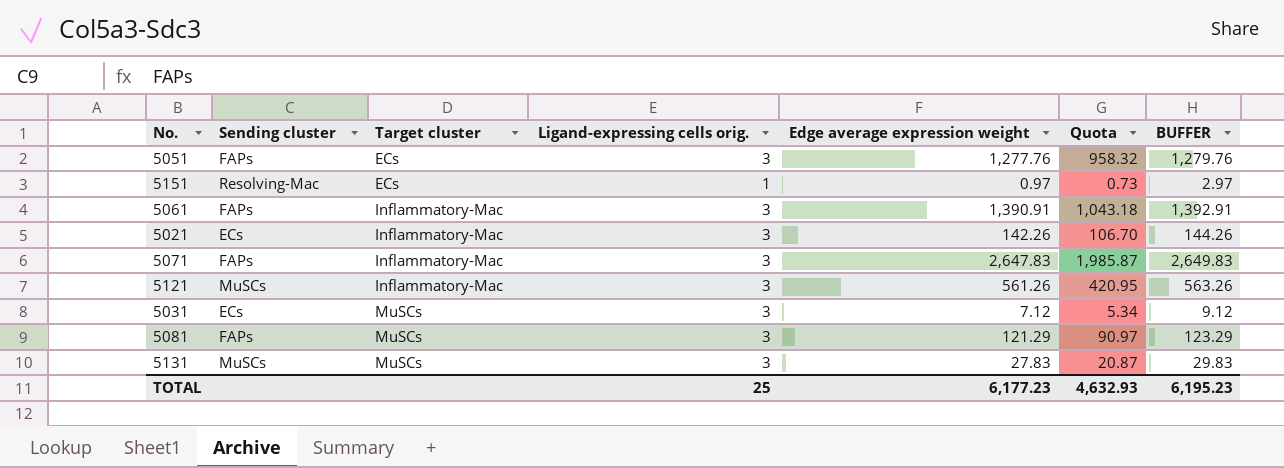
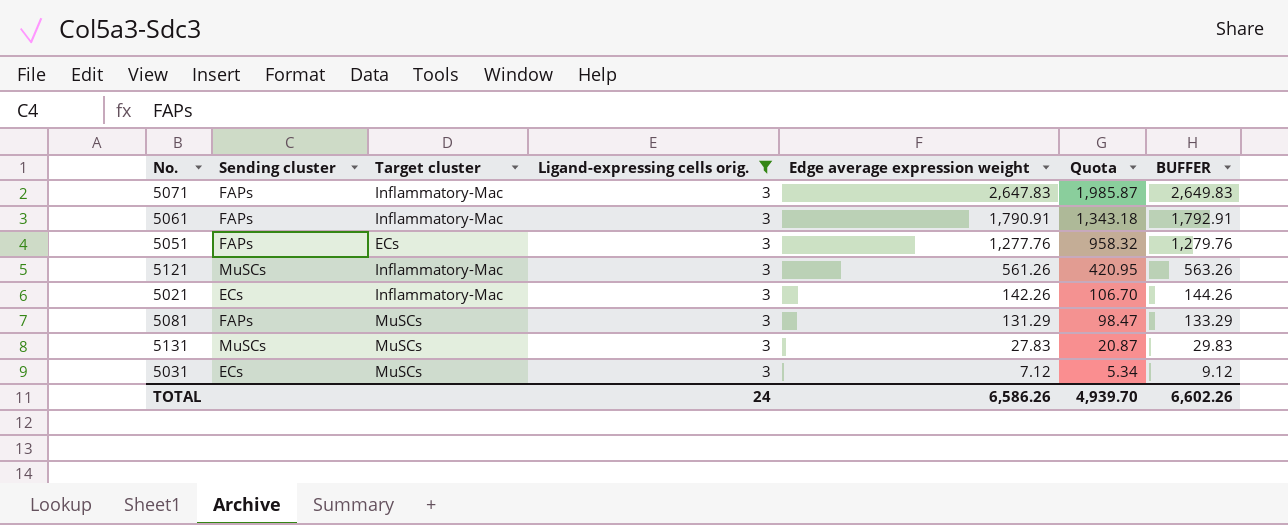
filter: none -> Ligand-expressing cells orig. = 3
row order: Target cluster ascending -> Edge average expression weight descending
5061 | Edge average expression weight: 1,390.91 -> 1,790.91
5061 | Quota: 1,043.18 -> 1,343.18
5061 | BUFFER: 1,392.91 -> 1,792.91
5081 | Edge average expression weight: 121.29 -> 131.29
5081 | Quota: 90.97 -> 98.47
5081 | BUFFER: 123.29 -> 133.29
TOTAL | Ligand-expressing cells orig.: 25 -> 24
TOTAL | Edge average expression weight: 6,177.23 -> 6,586.26
TOTAL | Quota: 4,632.93 -> 4,939.70
TOTAL | BUFFER: 6,195.23 -> 6,602.26

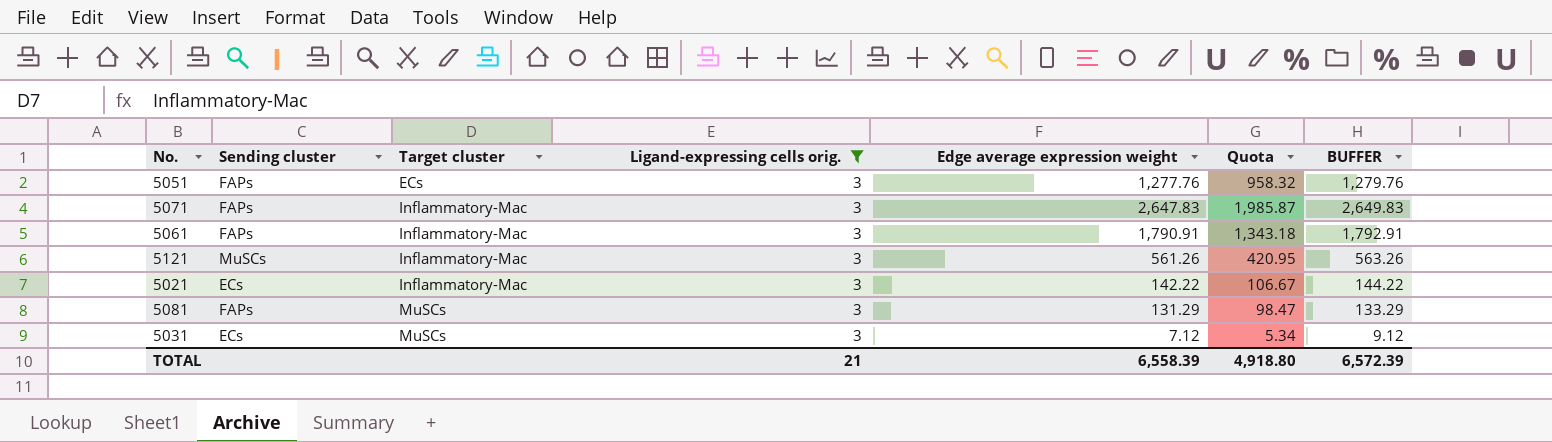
row order: Edge average expression weight descending -> Target cluster ascending
row 5131: MuSCs | MuSCs | 3 | 27.83 | 20.87 | 29.83 -> none
5021 | Edge average expression weight: 142.26 -> 142.22
5021 | Quota: 106.70 -> 106.67
5021 | BUFFER: 144.26 -> 144.22
TOTAL | Ligand-expressing cells orig.: 24 -> 21
TOTAL | Edge average expression weight: 6,586.26 -> 6,558.39
TOTAL | Quota: 4,939.70 -> 4,918.80
TOTAL | BUFFER: 6,602.26 -> 6,572.39

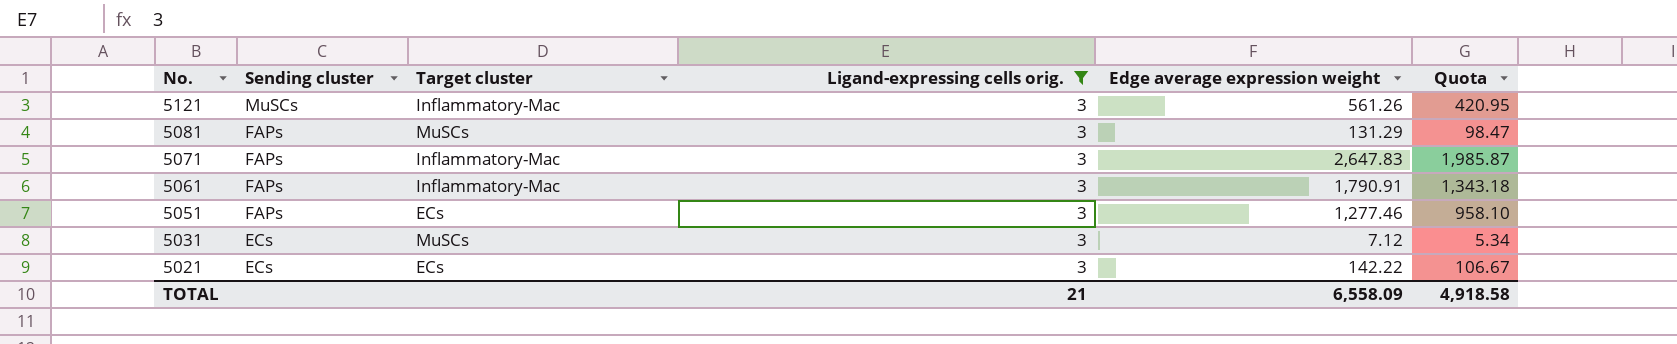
row order: Target cluster ascending -> No. descending
column BUFFER | formula: [Edge average expression weight] + 2 -> none
5051 | Edge average expression weight: 1,277.76 -> 1,277.46
5051 | Quota: 958.32 -> 958.10
5021 | Target cluster: Inflammatory-Mac -> ECs
TOTAL | Edge average expression weight: 6,558.39 -> 6,558.09
TOTAL | Quota: 4,918.80 -> 4,918.58

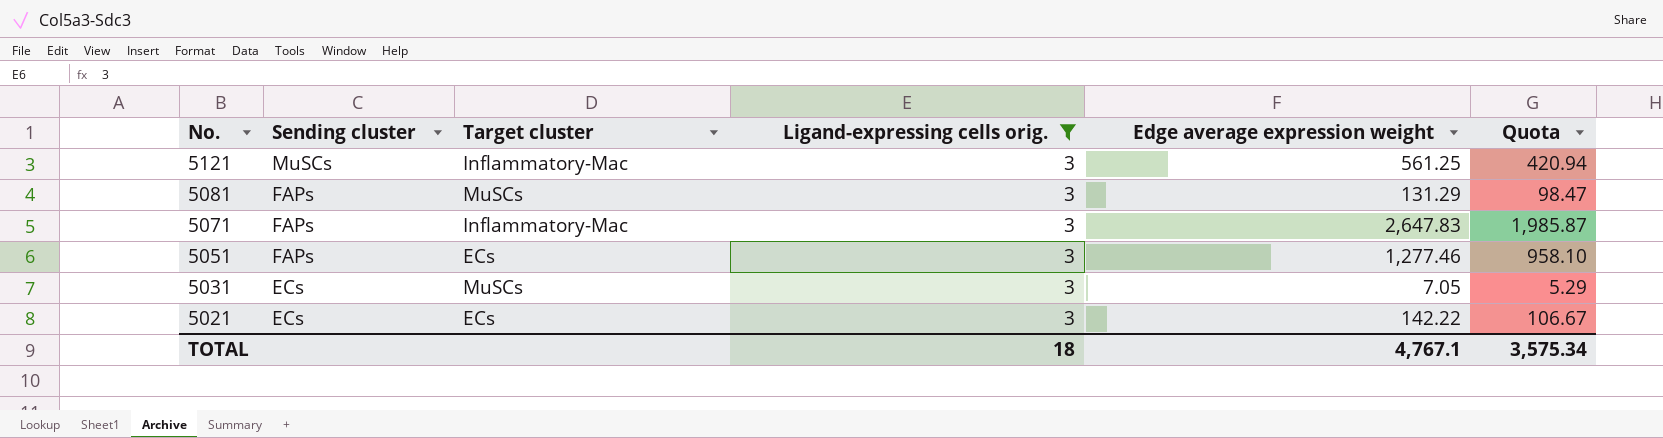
row 5061: FAPs | Inflammatory-Mac | 3 | 1,790.91 | 1,343.18 -> none
5121 | Edge average expression weight: 561.26 -> 561.25
5121 | Quota: 420.95 -> 420.94
5031 | Edge average expression weight: 7.12 -> 7.05
5031 | Quota: 5.34 -> 5.29
TOTAL | Ligand-expressing cells orig.: 21 -> 18
TOTAL | Edge average expression weight: 6,558.09 -> 4,767.1
TOTAL | Quota: 4,918.58 -> 3,575.34

